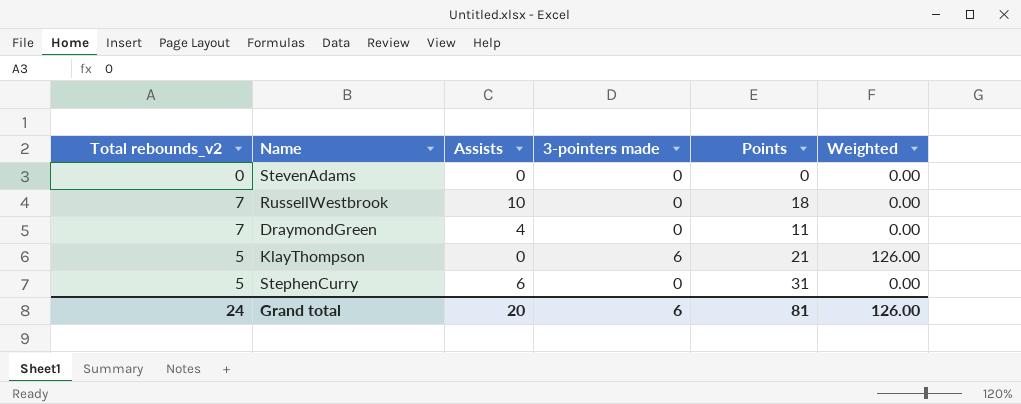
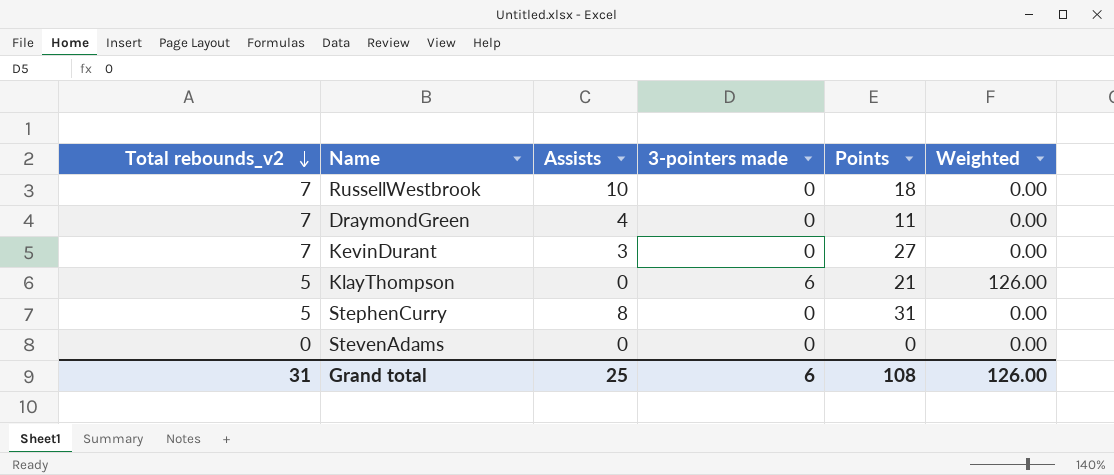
row order: none -> Total rebounds_v2 descending
row KevinDurant: none -> 7 | 3 | 0 | 27 | 0.00
StephenCurry | Assists: 6 -> 8
Grand total | Total rebounds_v2: 24 -> 31
Grand total | Assists: 20 -> 25
Grand total | Points: 81 -> 108

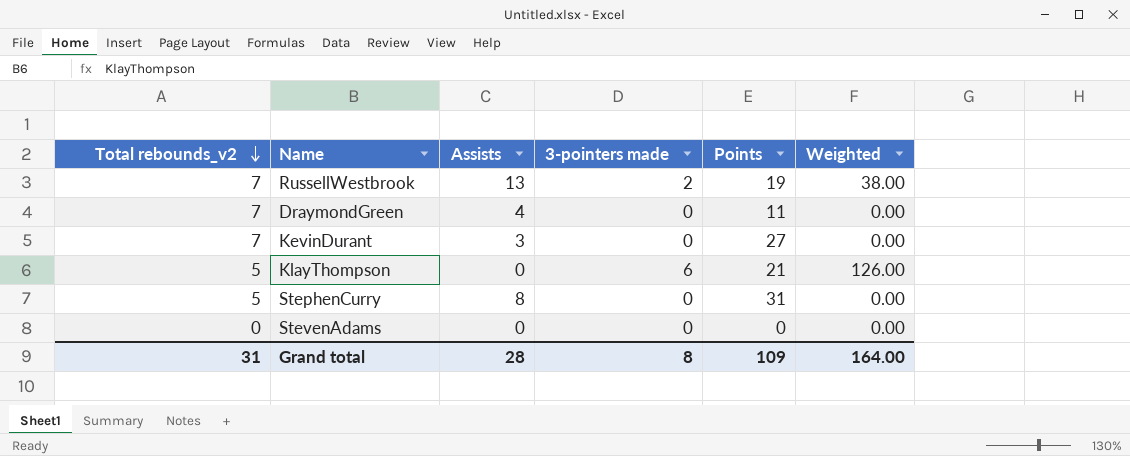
RussellWestbrook | Assists: 10 -> 13
RussellWestbrook | 3-pointers made: 0 -> 2
RussellWestbrook | Points: 18 -> 19
RussellWestbrook | Weighted: 0.00 -> 38.00
Grand total | Assists: 25 -> 28
Grand total | 3-pointers made: 6 -> 8
Grand total | Points: 108 -> 109
Grand total | Weighted: 126.00 -> 164.00

